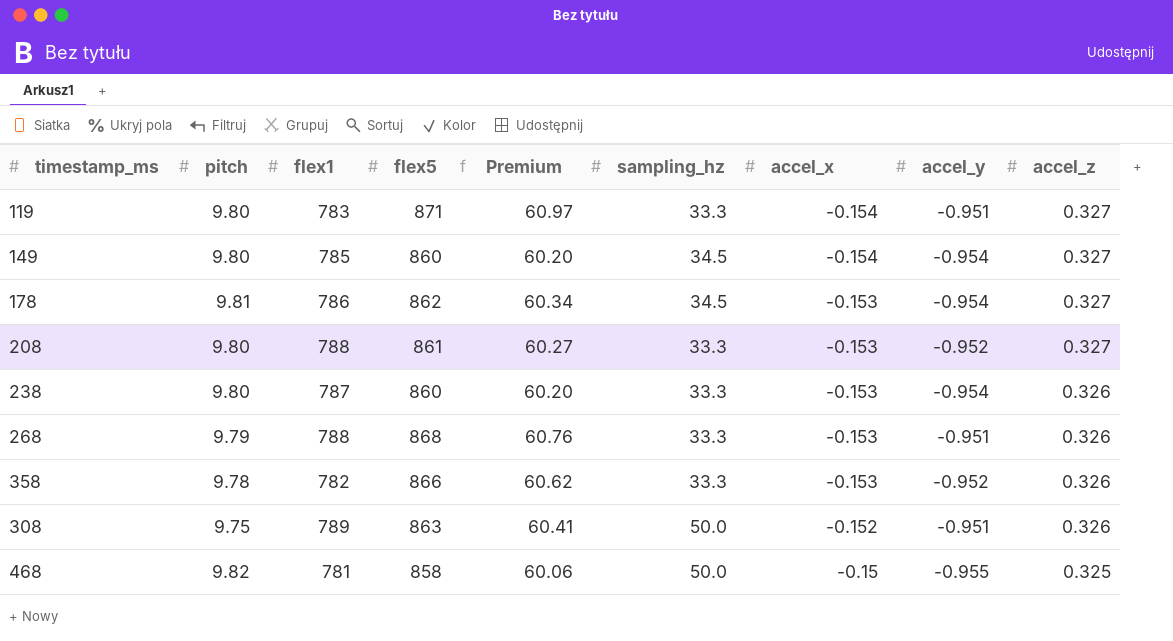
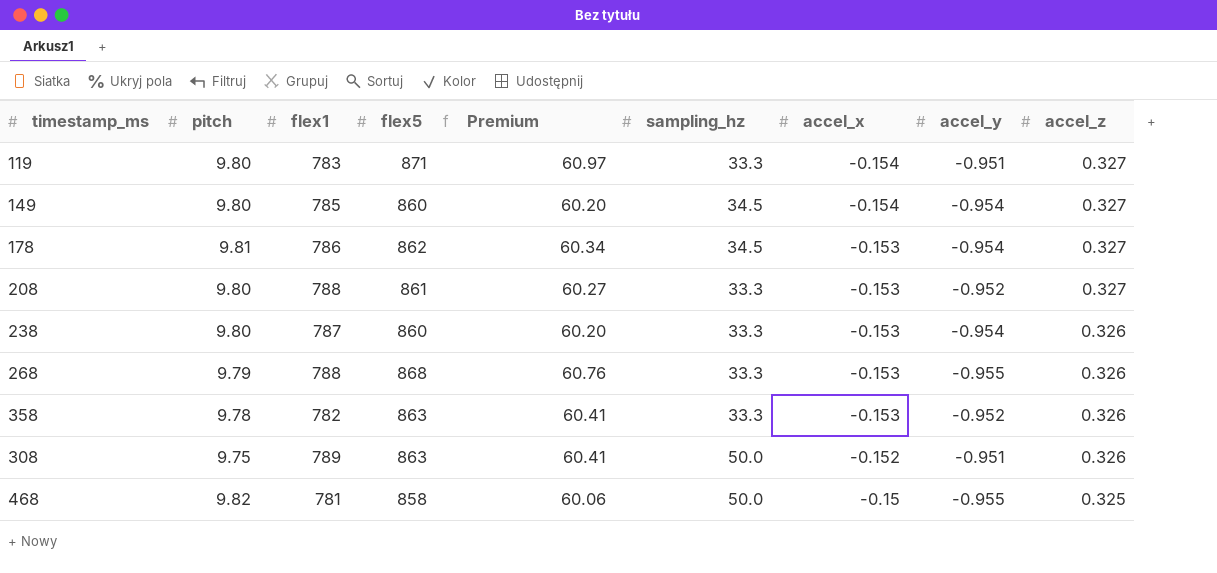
268 | accel_y: -0.951 -> -0.955
358 | flex5: 866 -> 863
358 | Premium: 60.62 -> 60.41

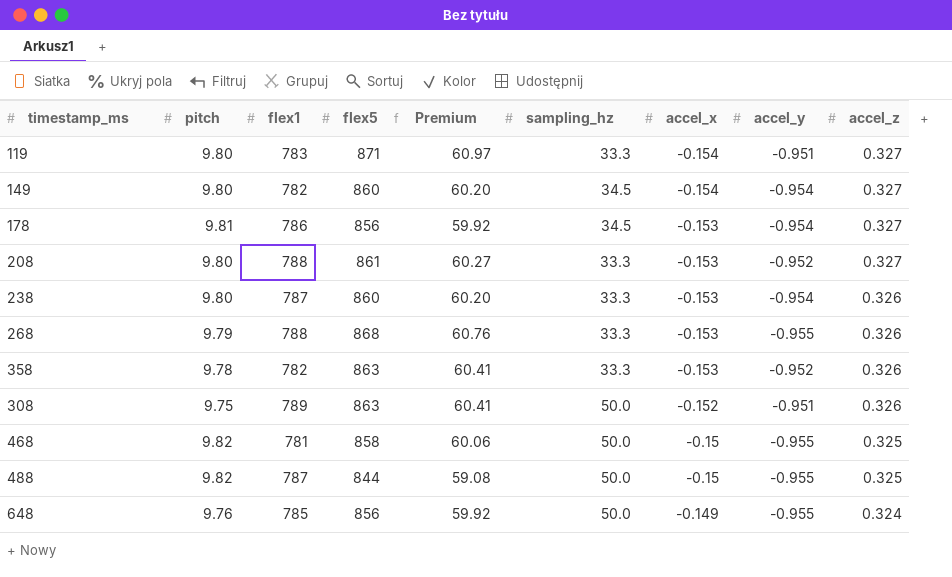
149 | flex1: 785 -> 782
178 | flex5: 862 -> 856
178 | Premium: 60.34 -> 59.92
row 488: none -> 9.82 | 787 | 844 | 59.08 | 50.0 | -0.15 | -0.955 | 0.325
row 648: none -> 9.76 | 785 | 856 | 59.92 | 50.0 | -0.149 | -0.955 | 0.324

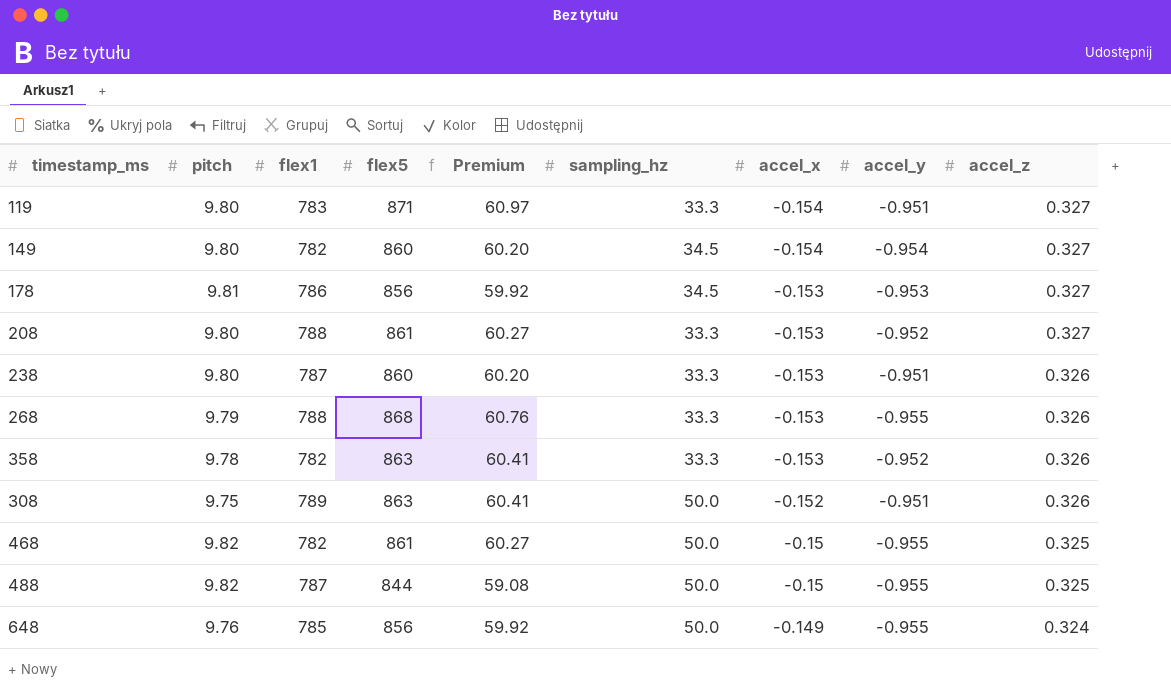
178 | accel_y: -0.954 -> -0.953
238 | accel_y: -0.954 -> -0.951
468 | flex1: 781 -> 782
468 | flex5: 858 -> 861
468 | Premium: 60.06 -> 60.27

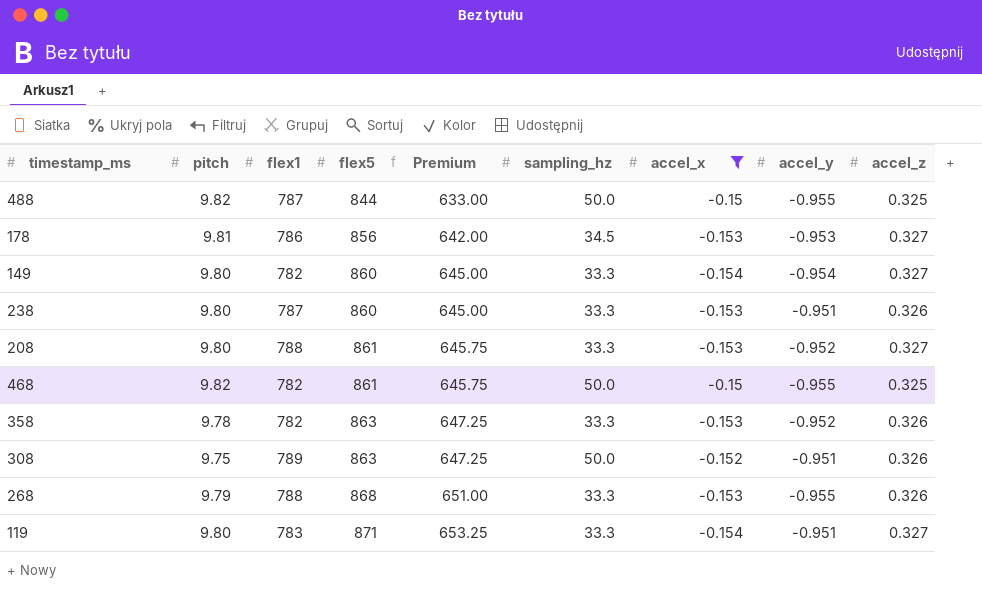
filter: none -> accel_x != -0.149
row order: accel_x ascending -> flex5 ascending
column Premium | formula: [flex5] * 0.07 -> [flex5] * 0.75
149 | sampling_hz: 34.5 -> 33.3

